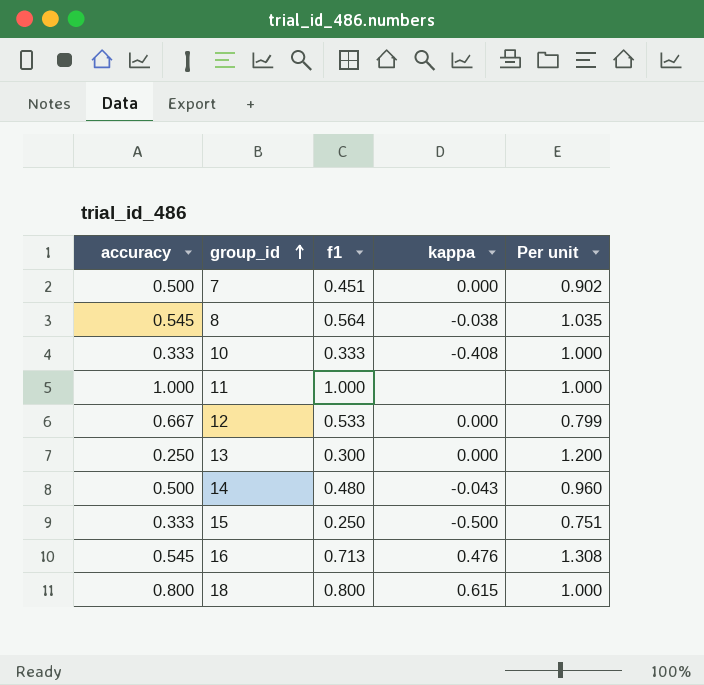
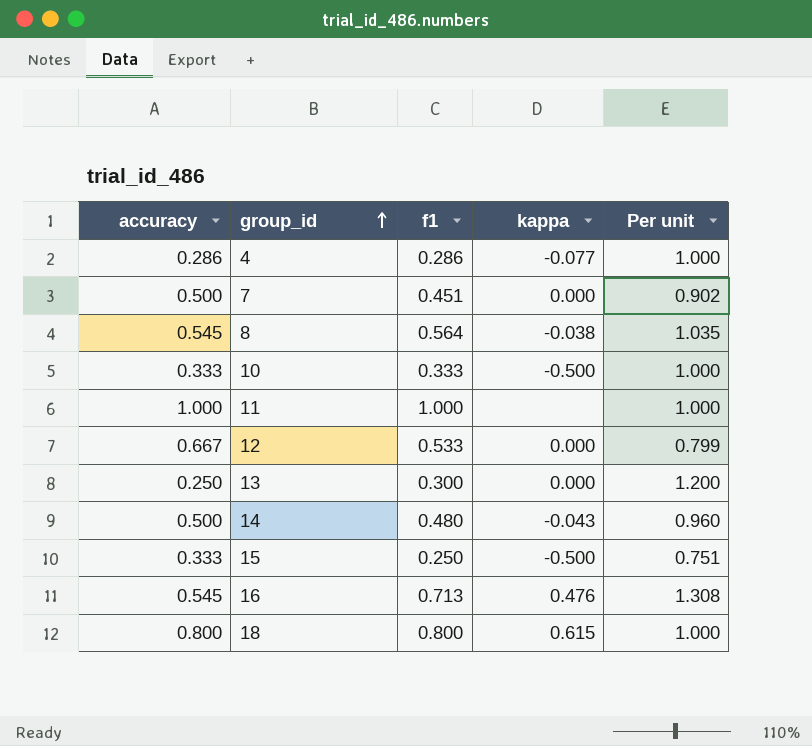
row 4: none -> 0.286 | 0.286 | -0.077 | 1.000
10 | kappa: -0.408 -> -0.500

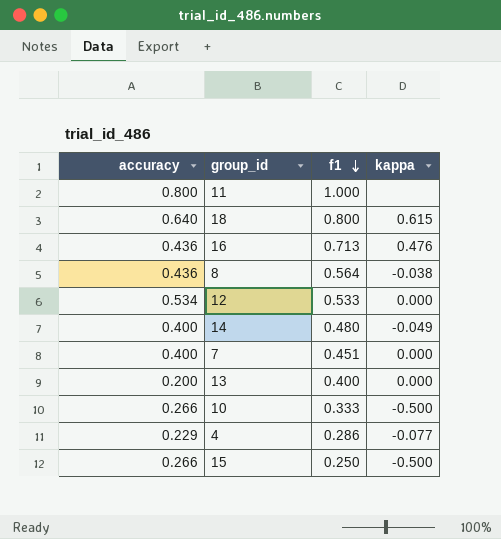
row order: group_id ascending -> f1 descending
column Per unit | formula: [f1] / [accuracy] -> none
11 | accuracy: 1.000 -> 0.800
18 | accuracy: 0.800 -> 0.640
16 | accuracy: 0.545 -> 0.436
8 | accuracy: 0.545 -> 0.436
12 | accuracy: 0.667 -> 0.534
14 | accuracy: 0.500 -> 0.400
14 | kappa: -0.043 -> -0.049
7 | accuracy: 0.500 -> 0.400
13 | accuracy: 0.250 -> 0.200
13 | f1: 0.300 -> 0.400
10 | accuracy: 0.333 -> 0.266
4 | accuracy: 0.286 -> 0.229
15 | accuracy: 0.333 -> 0.266

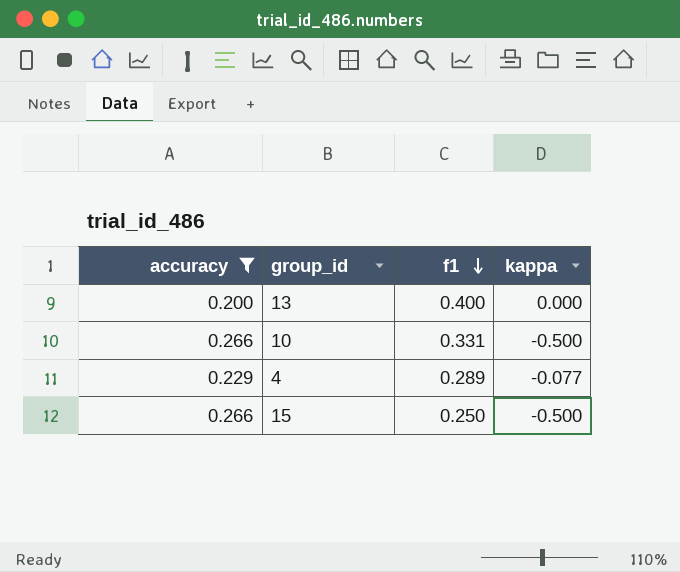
filter: none -> accuracy <= 0.266
10 | f1: 0.333 -> 0.331
4 | f1: 0.286 -> 0.289

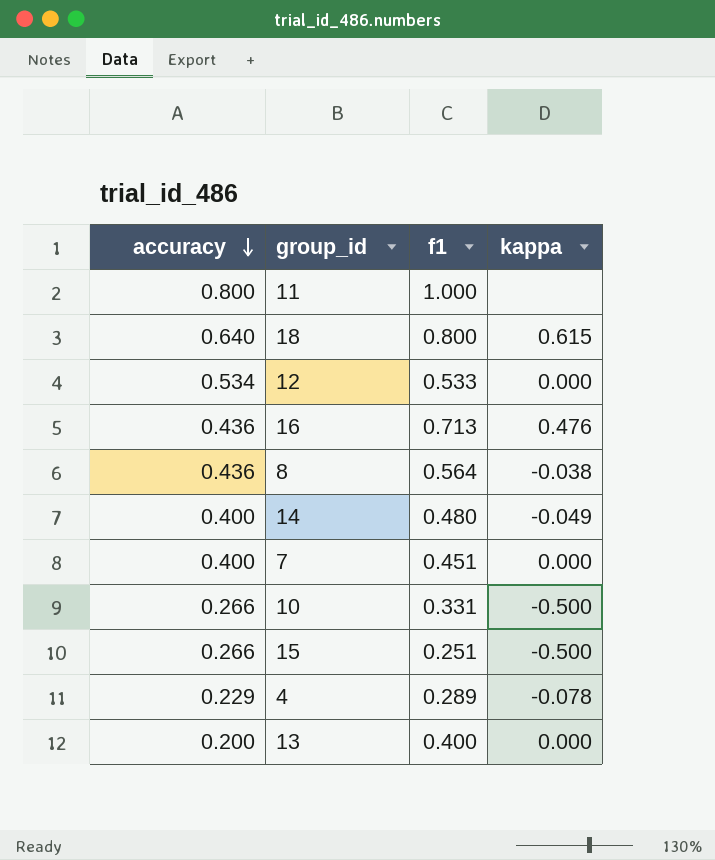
filter: accuracy <= 0.266 -> none
row order: f1 descending -> accuracy descending
15 | f1: 0.250 -> 0.251
4 | kappa: -0.077 -> -0.078

